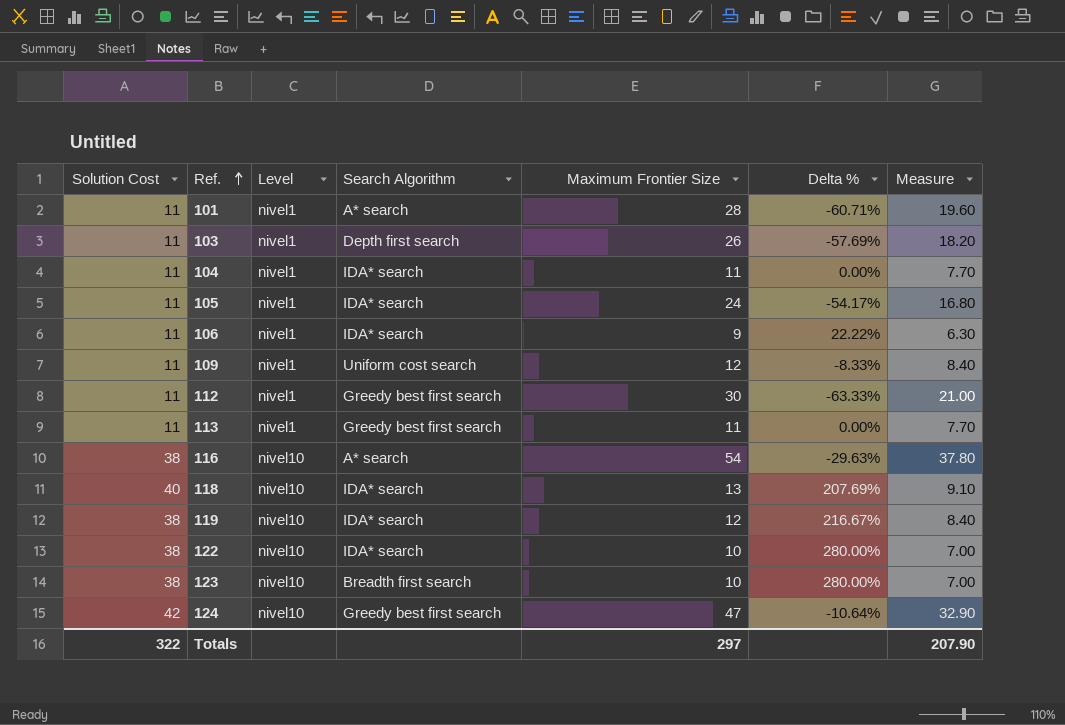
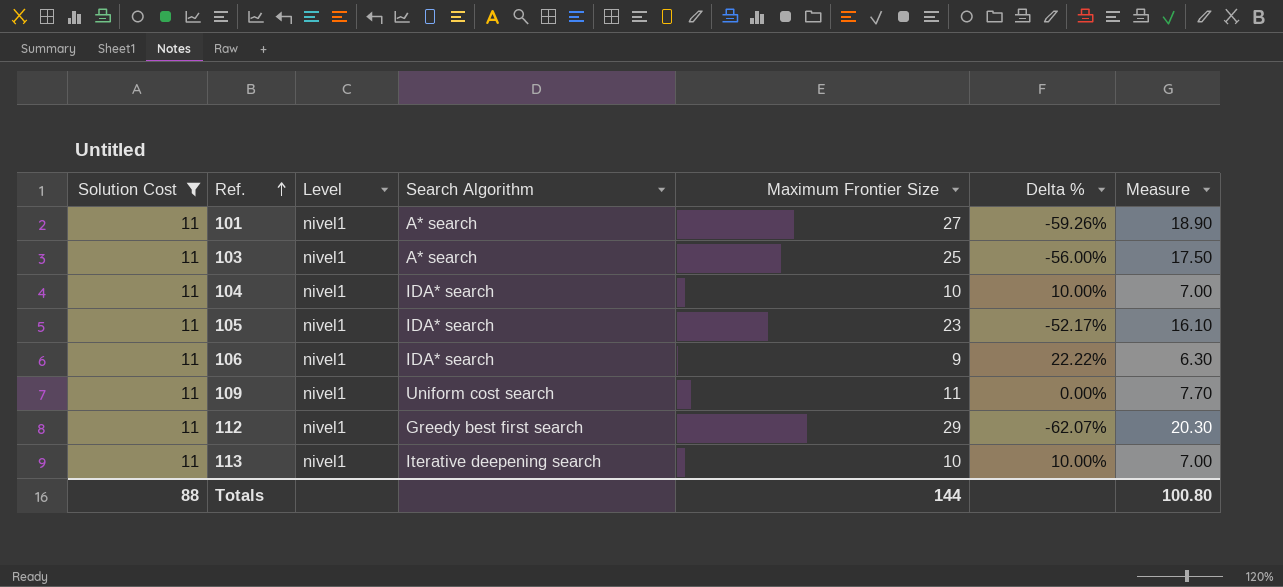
filter: none -> Solution Cost = 11
101 | Maximum Frontier Size: 28 -> 27
101 | Delta %: -60.71% -> -59.26%
101 | Measure: 19.60 -> 18.90
103 | Search Algorithm: Depth first search -> A* search
103 | Maximum Frontier Size: 26 -> 25
103 | Delta %: -57.69% -> -56.00%
103 | Measure: 18.20 -> 17.50
104 | Maximum Frontier Size: 11 -> 10
104 | Delta %: 0.00% -> 10.00%
104 | Measure: 7.70 -> 7.00
105 | Maximum Frontier Size: 24 -> 23
105 | Delta %: -54.17% -> -52.17%
105 | Measure: 16.80 -> 16.10
109 | Maximum Frontier Size: 12 -> 11
109 | Delta %: -8.33% -> 0.00%
109 | Measure: 8.40 -> 7.70
112 | Maximum Frontier Size: 30 -> 29
112 | Delta %: -63.33% -> -62.07%
112 | Measure: 21.00 -> 20.30
113 | Search Algorithm: Greedy best first search -> Iterative deepening search
113 | Maximum Frontier Size: 11 -> 10
113 | Delta %: 0.00% -> 10.00%
113 | Measure: 7.70 -> 7.00
Totals | Solution Cost: 322 -> 88
Totals | Maximum Frontier Size: 297 -> 144
Totals | Measure: 207.90 -> 100.80

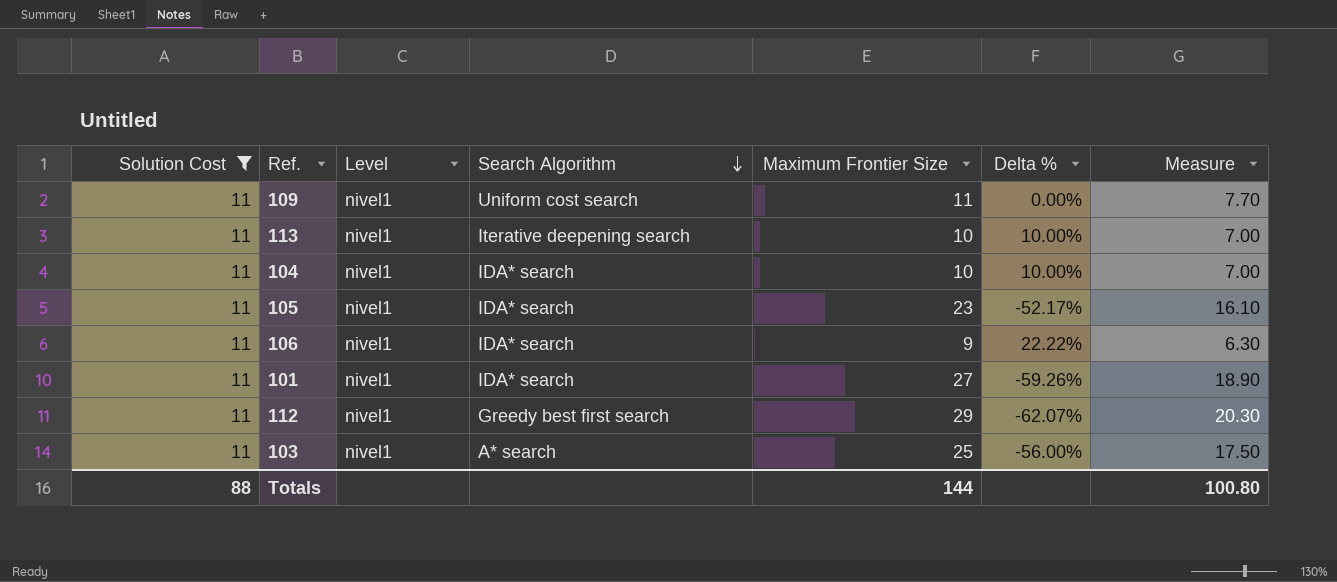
row order: Ref. ascending -> Search Algorithm descending
101 | Search Algorithm: A* search -> IDA* search

